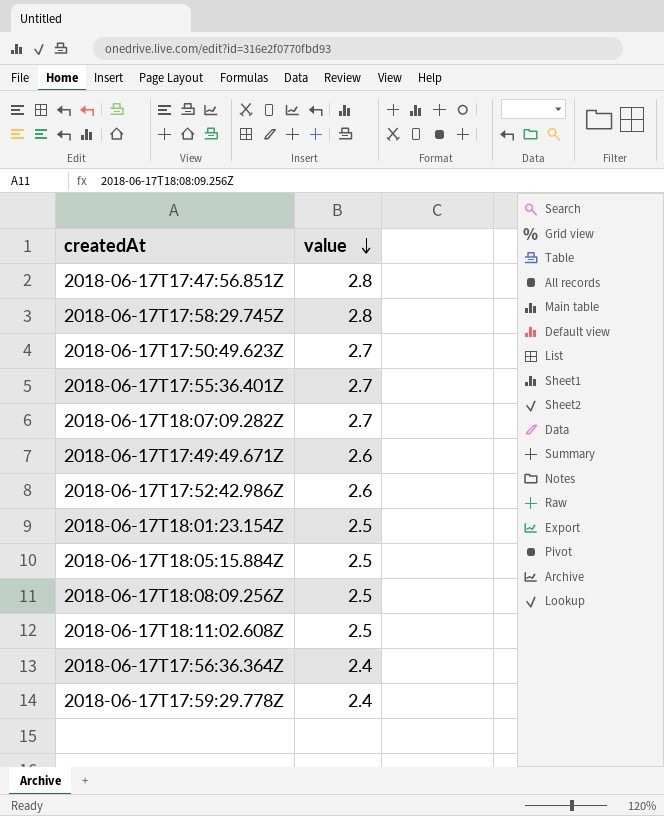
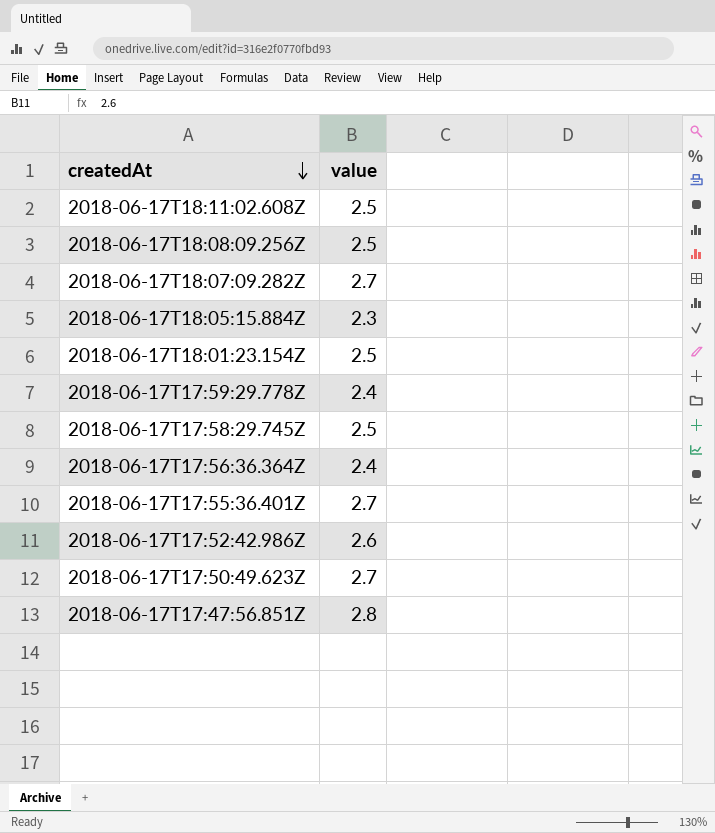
row order: value descending -> createdAt descending
row 2018-06-17T17:49:49.671Z: 2.6 -> none
2018-06-17T18:05:15.884Z | value: 2.5 -> 2.3
2018-06-17T17:58:29.745Z | value: 2.8 -> 2.5

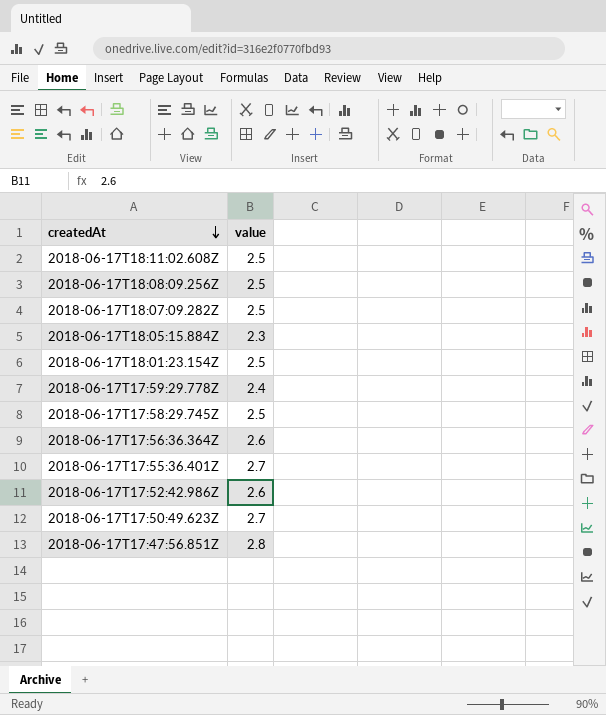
2018-06-17T18:07:09.282Z | value: 2.7 -> 2.5
2018-06-17T17:56:36.364Z | value: 2.4 -> 2.6

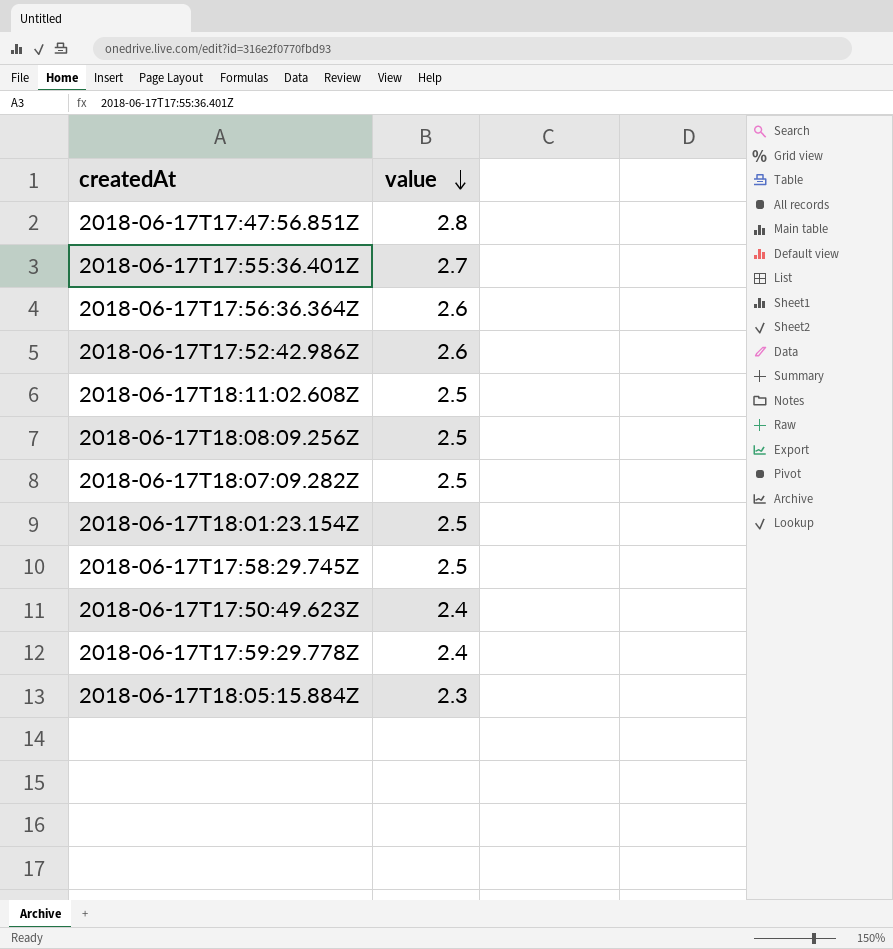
row order: createdAt descending -> value descending
2018-06-17T17:50:49.623Z | value: 2.7 -> 2.4

